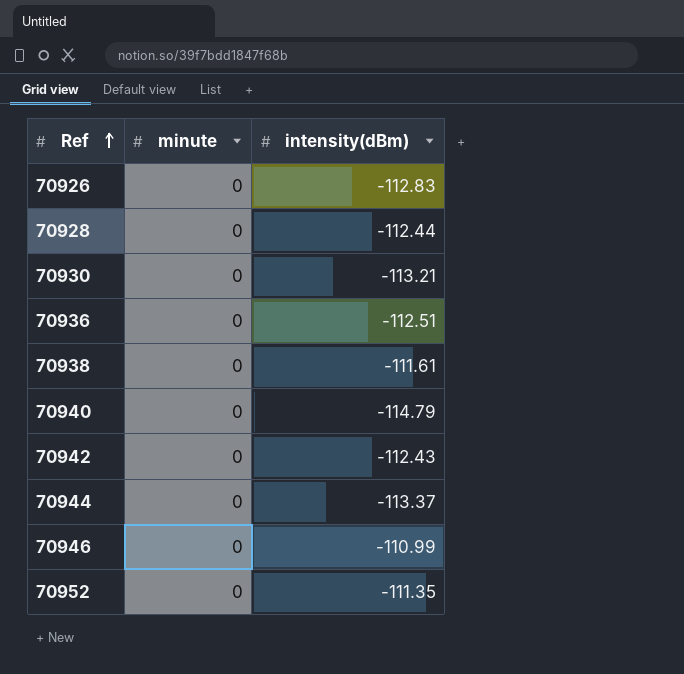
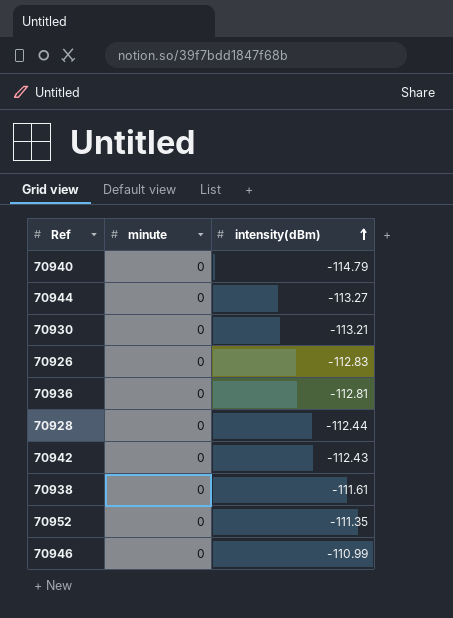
row order: Ref ascending -> intensity(dBm) ascending
70944 | intensity(dBm): -113.37 -> -113.27
70936 | intensity(dBm): -112.51 -> -112.81

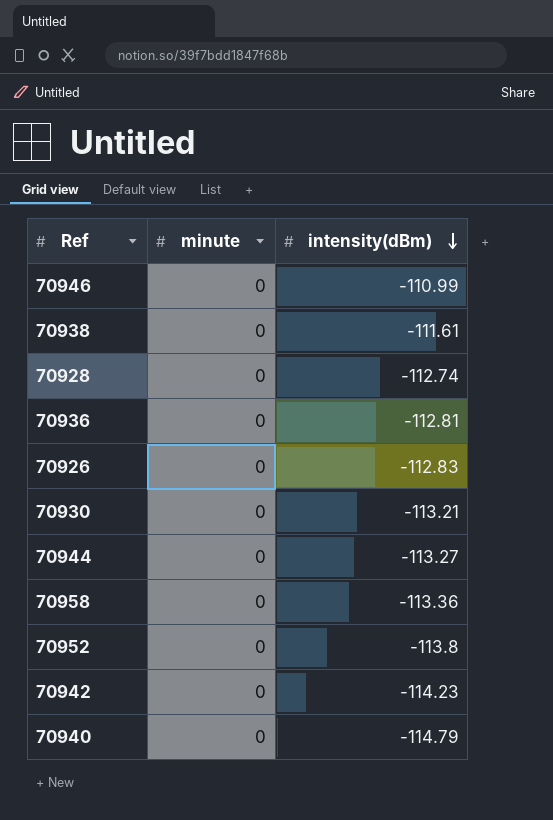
row order: intensity(dBm) ascending -> intensity(dBm) descending
70928 | intensity(dBm): -112.44 -> -112.74
row 70958: none -> 0 | -113.36
70952 | intensity(dBm): -111.35 -> -113.8
70942 | intensity(dBm): -112.43 -> -114.23

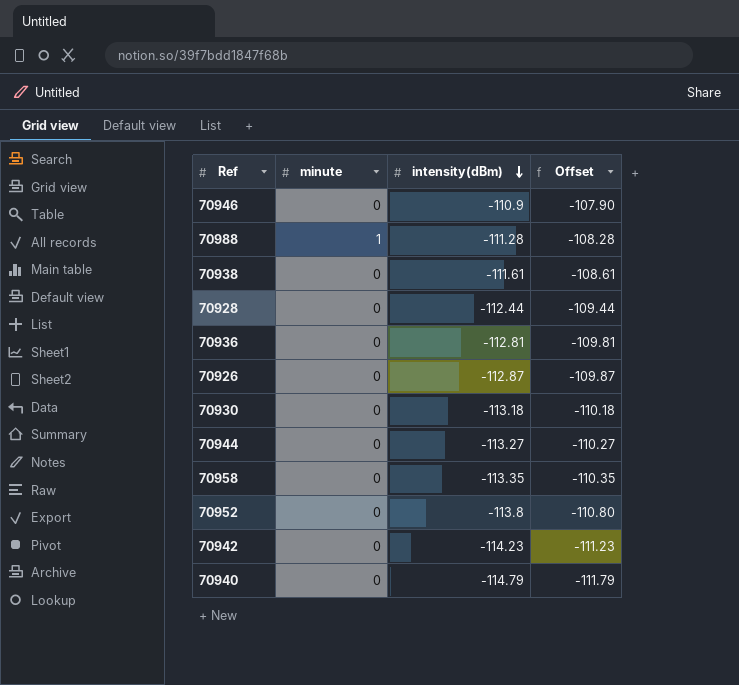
column Offset | formula: none -> [intensity(dBm)] + 3
70946 | intensity(dBm): -110.99 -> -110.9
row 70988: none -> 1 | -111.28 | -108.28
70928 | intensity(dBm): -112.74 -> -112.44
70926 | intensity(dBm): -112.83 -> -112.87
70930 | intensity(dBm): -113.21 -> -113.18
70958 | intensity(dBm): -113.36 -> -113.35

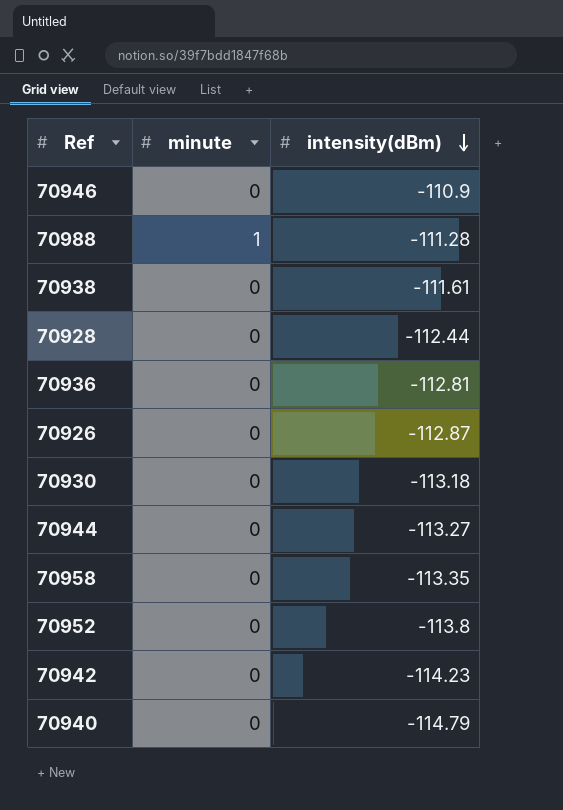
column Offset | formula: [intensity(dBm)] + 3 -> none

